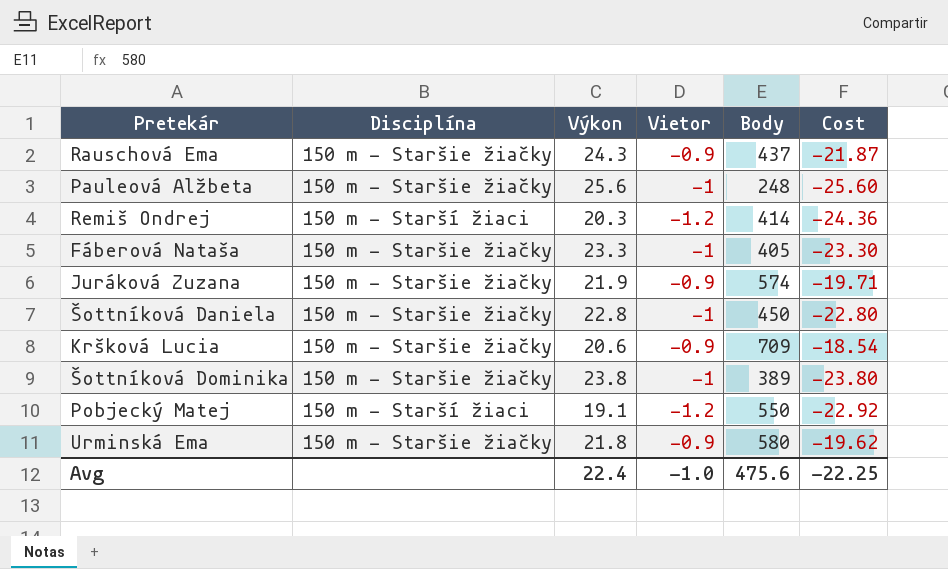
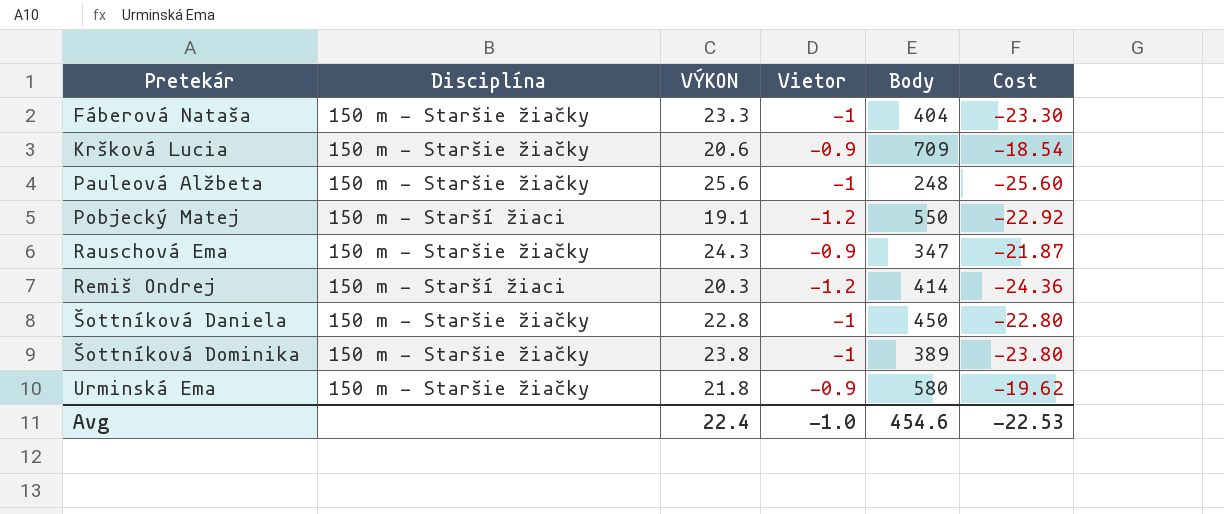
row order: none -> Pretekár ascending
column name: Výkon -> VÝKON
row Juráková Zuzana: 150 m - Staršie žiačky | 21.9 | -0.9 | 574 | -19.71 -> none
Fáberová Nataša | Body: 405 -> 404
Rauschová Ema | Body: 437 -> 347
Avg | Body: 475.6 -> 454.6
Avg | Cost: -22.25 -> -22.53

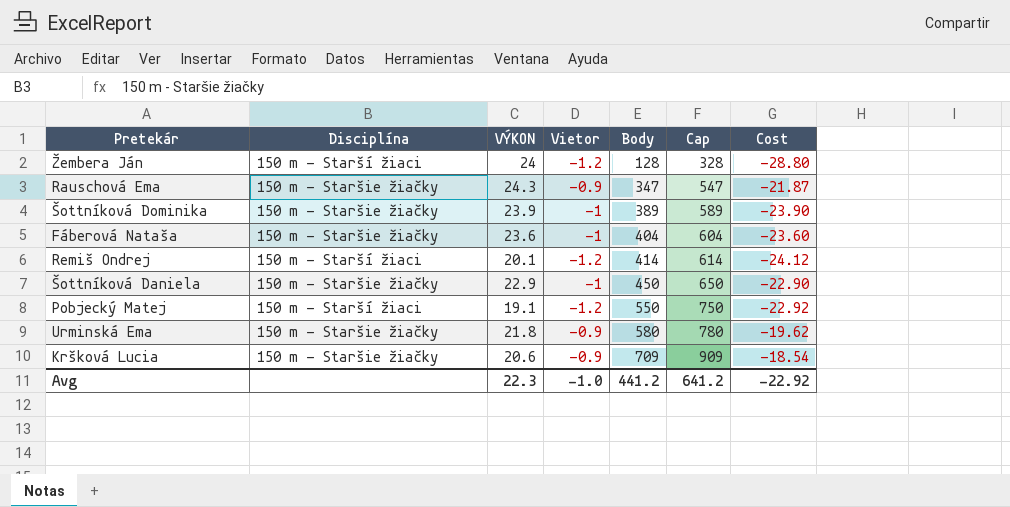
row order: Pretekár ascending -> Body ascending
column Cap | formula: none -> [Body] + 200
row Pauleová Alžbeta: 150 m - Staršie žiačky | 25.6 | -1 | 248 | -25.60 -> none
row Žembera Ján: none -> 150 m - Starší žiaci | 24 | -1.2 | 128 | 328 | -28.80
Šottníková Dominika | VÝKON: 23.8 -> 23.9
Šottníková Dominika | Cost: -23.80 -> -23.90
Fáberová Nataša | VÝKON: 23.3 -> 23.6
Fáberová Nataša | Cost: -23.30 -> -23.60
Remiš Ondrej | VÝKON: 20.3 -> 20.1
Remiš Ondrej | Cost: -24.36 -> -24.12
Šottníková Daniela | VÝKON: 22.8 -> 22.9
Šottníková Daniela | Cost: -22.80 -> -22.90
Avg | VÝKON: 22.4 -> 22.3
Avg | Body: 454.6 -> 441.2
Avg | Cost: -22.53 -> -22.92

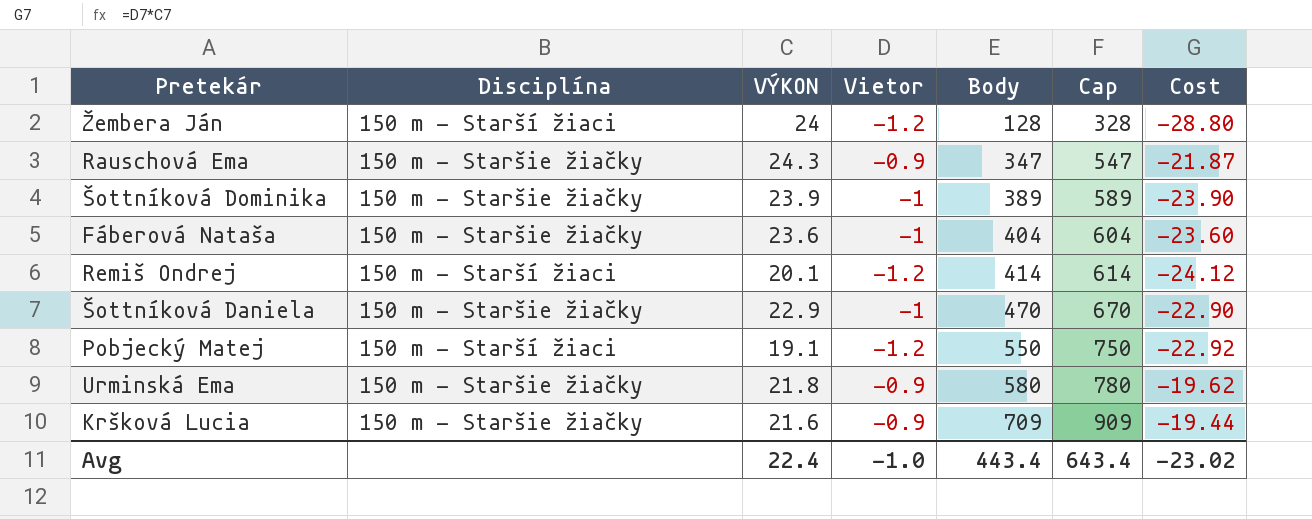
Šottníková Daniela | Body: 450 -> 470
Šottníková Daniela | Cap: 650 -> 670
Kršková Lucia | VÝKON: 20.6 -> 21.6
Kršková Lucia | Cost: -18.54 -> -19.44
Avg | VÝKON: 22.3 -> 22.4
Avg | Body: 441.2 -> 443.4
Avg | Cap: 641.2 -> 643.4
Avg | Cost: -22.92 -> -23.02

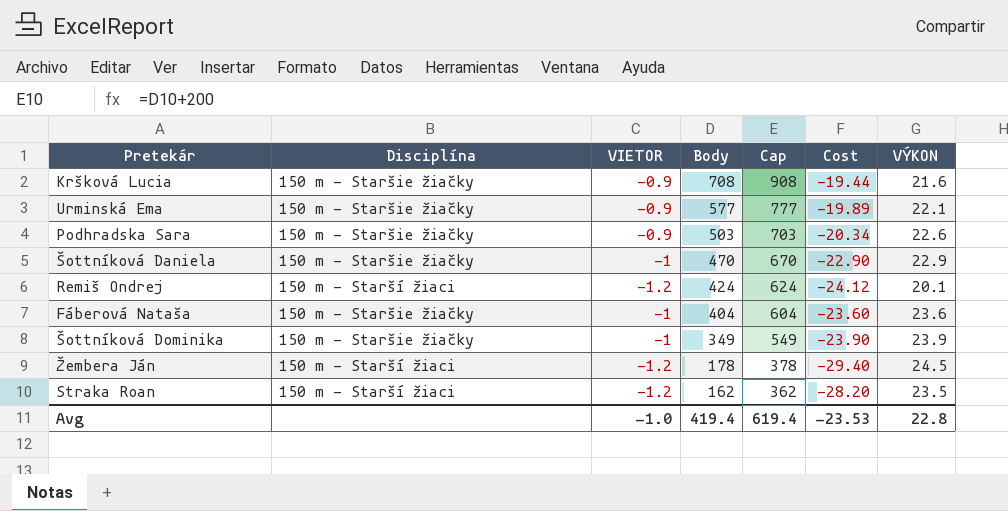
row order: Body ascending -> Body descending
column name: Vietor -> VIETOR
column VÝKON | position: 3 -> 7
row Rauschová Ema: 150 m - Staršie žiačky | 24.3 | -0.9 | 347 | 547 | -21.87 -> none
row Pobjecký Matej: 150 m - Starší žiaci | 19.1 | -1.2 | 550 | 750 | -22.92 -> none
Kršková Lucia | Body: 709 -> 708
Kršková Lucia | Cap: 909 -> 908
Urminská Ema | Body: 580 -> 577
Urminská Ema | Cap: 780 -> 777
Urminská Ema | Cost: -19.62 -> -19.89
Urminská Ema | VÝKON: 21.8 -> 22.1
row Podhradska Sara: none -> 150 m - Staršie žiačky | -0.9 | 503 | 703 | -20.34 | 22.6
Remiš Ondrej | Body: 414 -> 424
Remiš Ondrej | Cap: 614 -> 624
Šottníková Dominika | Body: 389 -> 349
Šottníková Dominika | Cap: 589 -> 549
Žembera Ján | Body: 128 -> 178
Žembera Ján | Cap: 328 -> 378
Žembera Ján | Cost: -28.80 -> -29.40
Žembera Ján | VÝKON: 24 -> 24.5
row Straka Roan: none -> 150 m - Starší žiaci | -1.2 | 162 | 362 | -28.20 | 23.5
Avg | Body: 443.4 -> 419.4
Avg | Cap: 643.4 -> 619.4
Avg | Cost: -23.02 -> -23.53
Avg | VÝKON: 22.4 -> 22.8

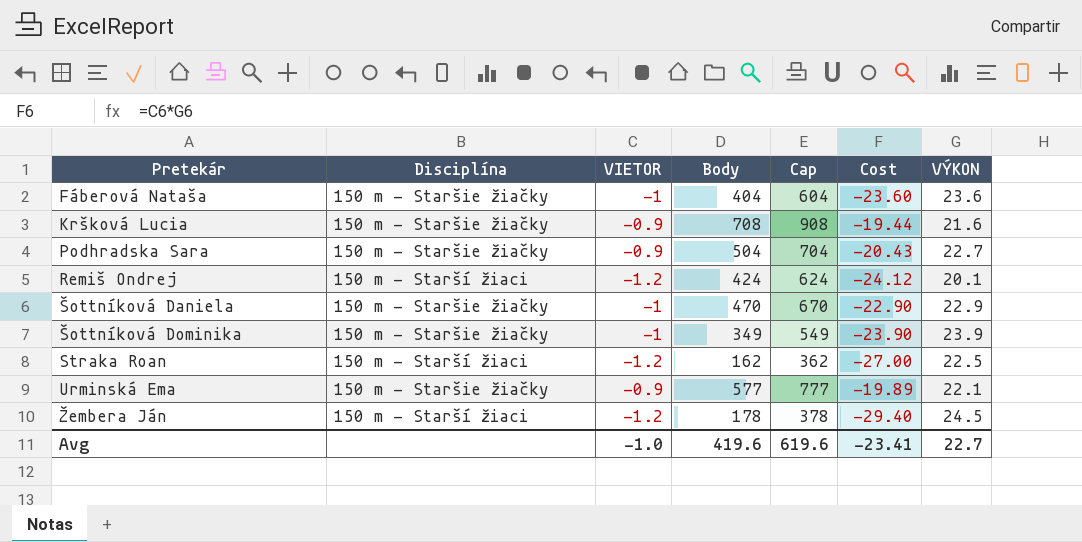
row order: Body descending -> Pretekár ascending
Podhradska Sara | Body: 503 -> 504
Podhradska Sara | Cap: 703 -> 704
Podhradska Sara | Cost: -20.34 -> -20.43
Podhradska Sara | VÝKON: 22.6 -> 22.7
Straka Roan | Cost: -28.20 -> -27.00
Straka Roan | VÝKON: 23.5 -> 22.5
Avg | Body: 419.4 -> 419.6
Avg | Cap: 619.4 -> 619.6
Avg | Cost: -23.53 -> -23.41
Avg | VÝKON: 22.8 -> 22.7

